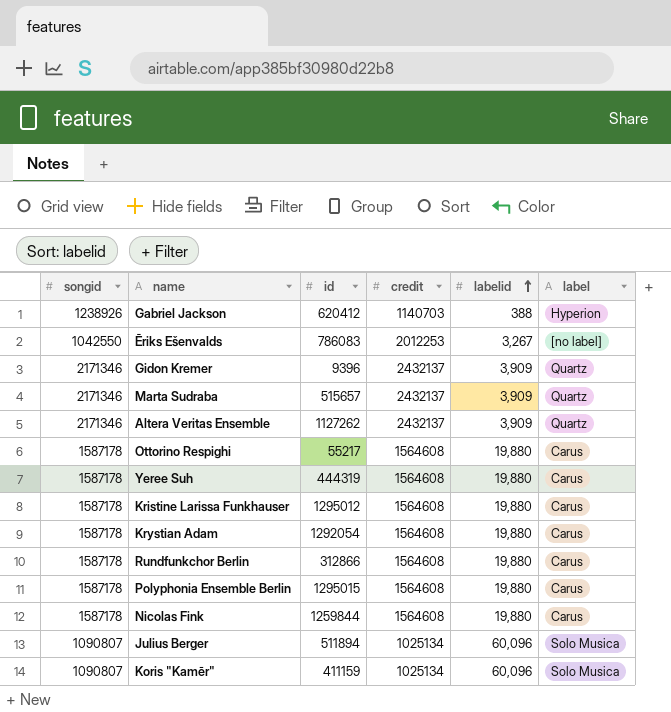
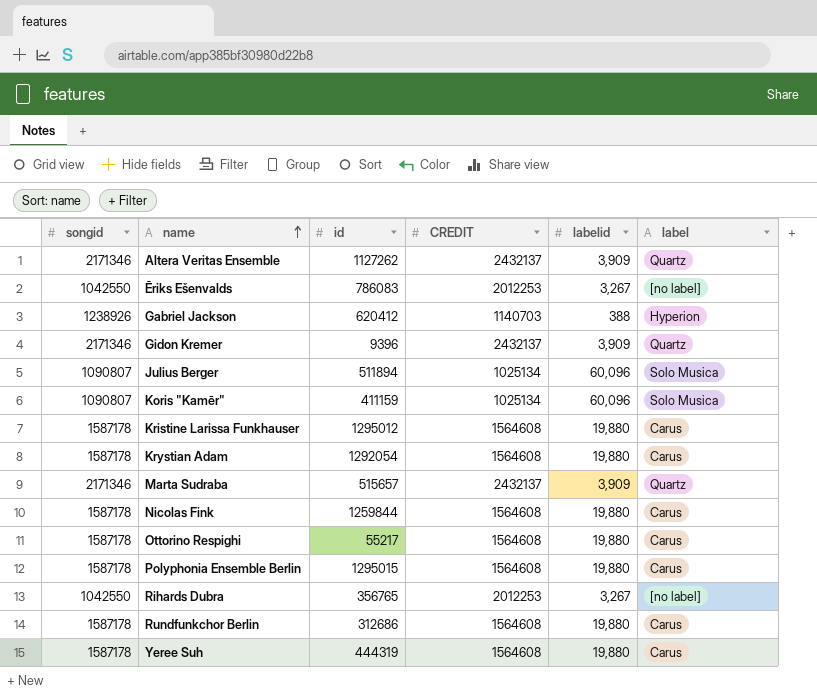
row order: labelid ascending -> name ascending
column name: credit -> CREDIT
row Rihards Dubra: none -> 1042550 | 356765 | 2012253 | 3,267 | [no label]
Rundfunkchor Berlin | id: 312866 -> 312686

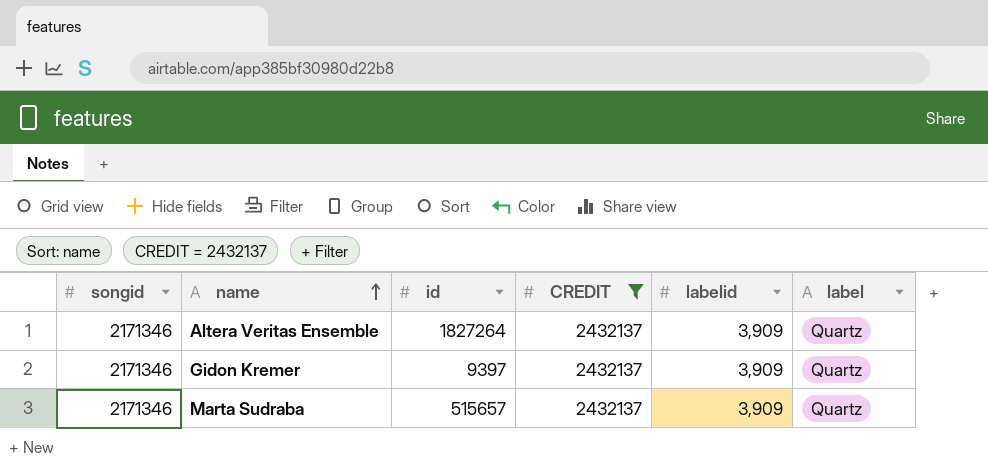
filter: none -> CREDIT = 2432137
Altera Veritas Ensemble | id: 1127262 -> 1827264
Gidon Kremer | id: 9396 -> 9397

